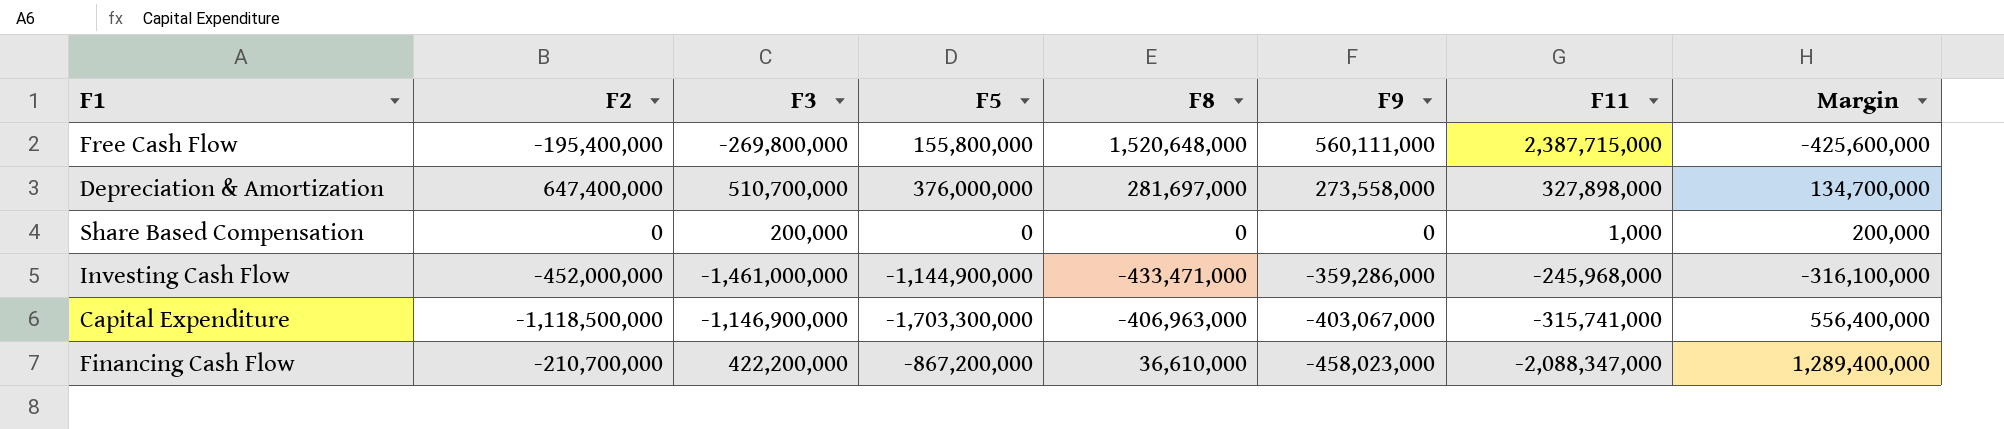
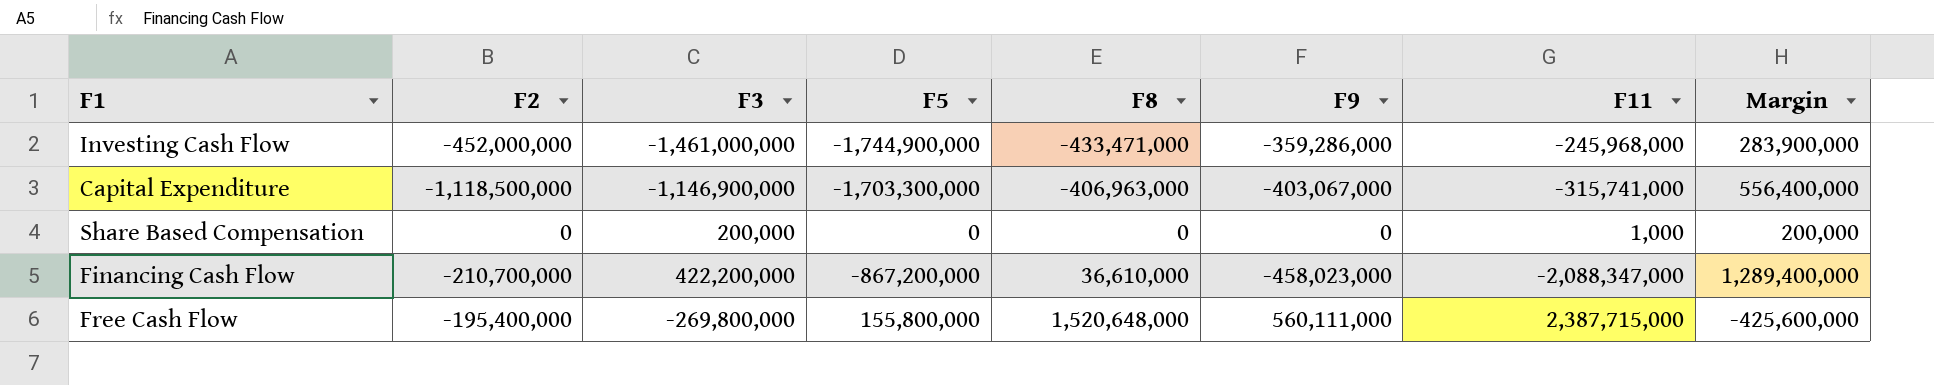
row order: F9 descending -> F8 ascending
row Depreciation & Amortization: 647,400,000 | 510,700,000 | 376,000,000 | 281,697,000 | 273,558,000 | 327,898,000 | 134,700,000 -> none
Investing Cash Flow | F5: -1,144,900,000 -> -1,744,900,000
Investing Cash Flow | Margin: -316,100,000 -> 283,900,000

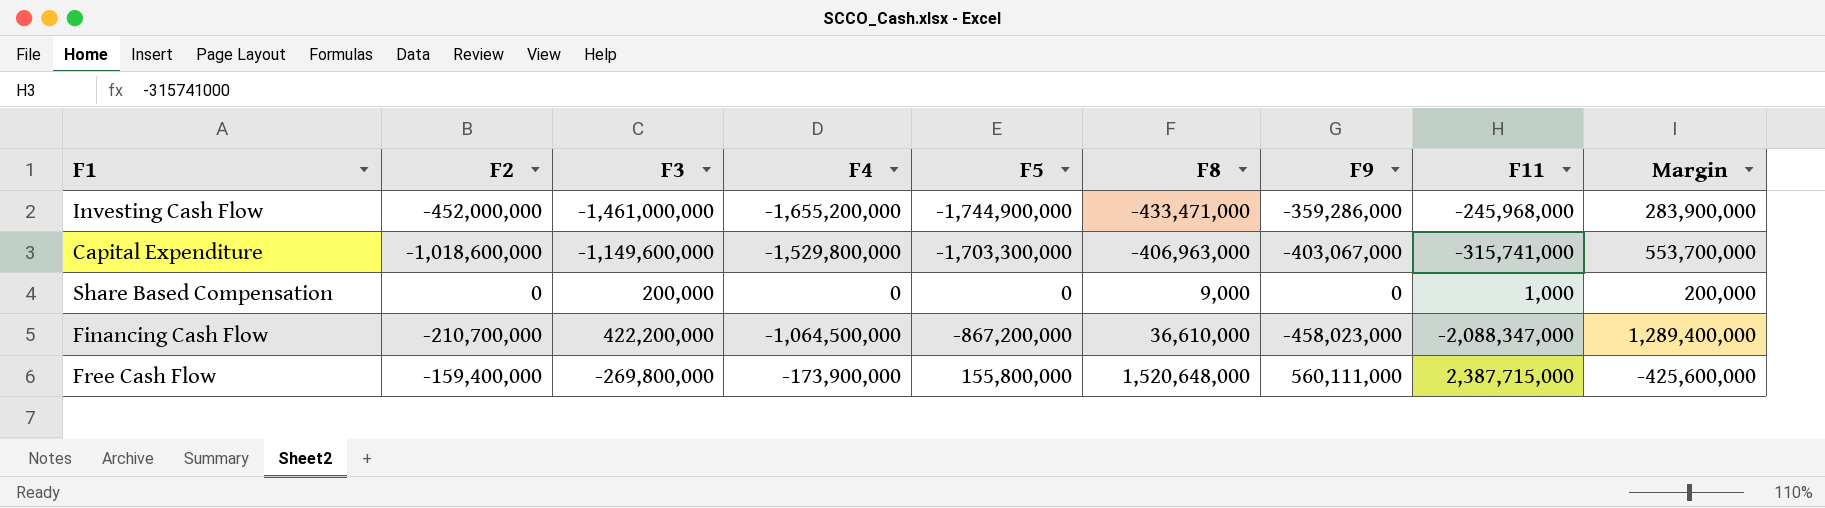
column F4 | position: none -> 4
Capital Expenditure | F2: -1,118,500,000 -> -1,018,600,000
Capital Expenditure | F3: -1,146,900,000 -> -1,149,600,000
Capital Expenditure | Margin: 556,400,000 -> 553,700,000
Share Based Compensation | F8: 0 -> 9,000
Free Cash Flow | F2: -195,400,000 -> -159,400,000

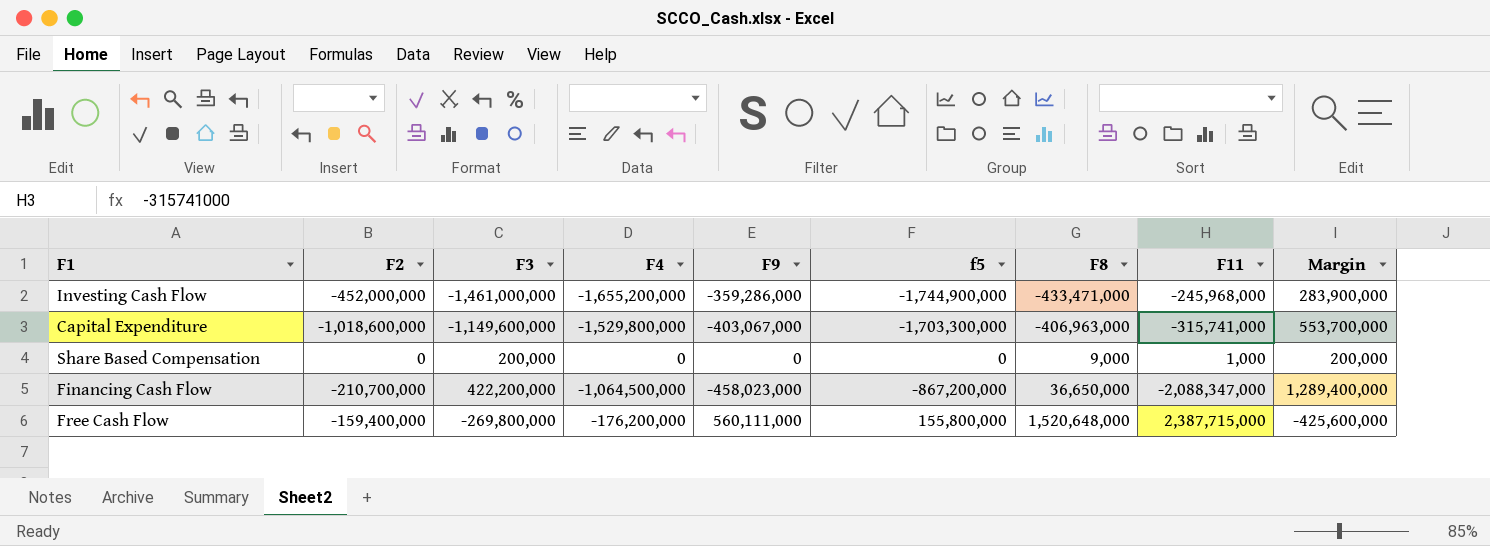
column F9 | position: 7 -> 5
column name: F5 -> f5
Financing Cash Flow | F8: 36,610,000 -> 36,650,000
Free Cash Flow | F4: -173,900,000 -> -176,200,000

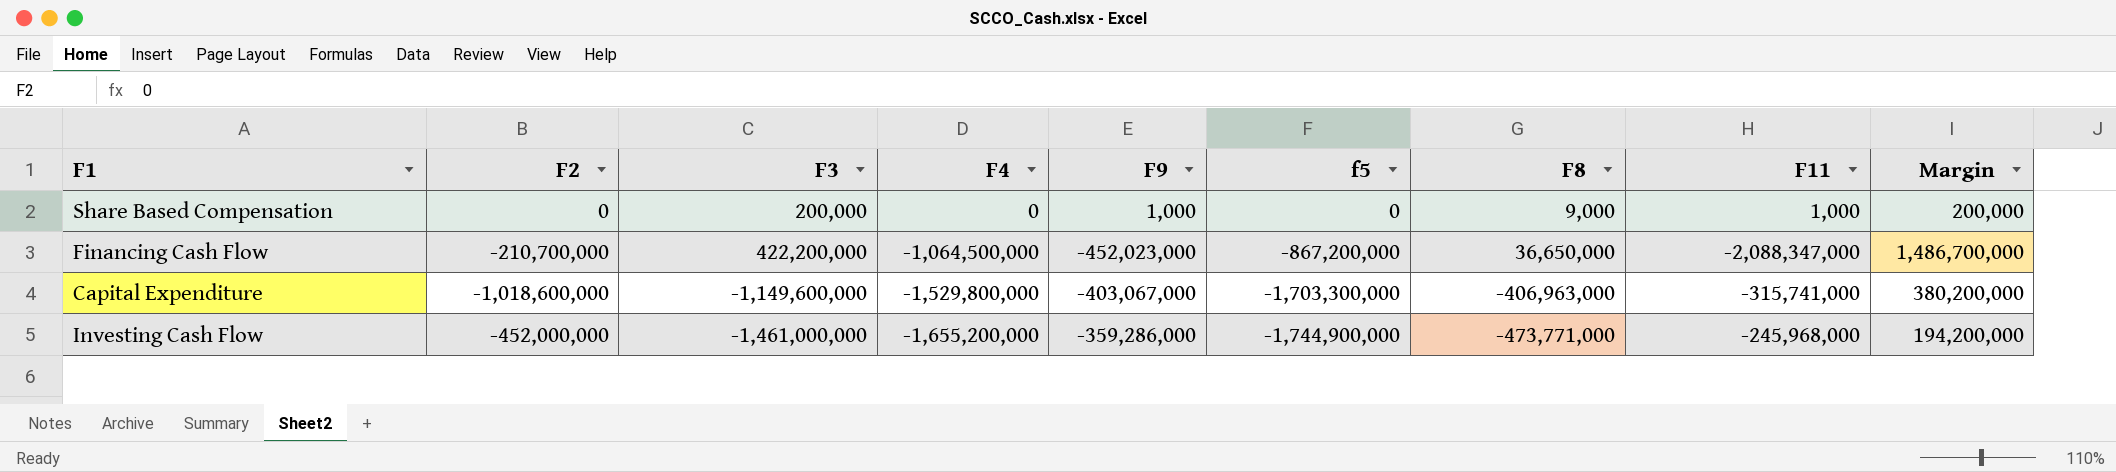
row order: F8 ascending -> F4 descending
column Margin | formula: [F3] - [f5] -> [F3] - [F4]
row Free Cash Flow: -159,400,000 | -269,800,000 | -176,200,000 | 560,111,000 | 155,800,000 | 1,520,648,000 | 2,387,715,000 | -425,600,000 -> none
Share Based Compensation | F9: 0 -> 1,000
Financing Cash Flow | F9: -458,023,000 -> -452,023,000
Investing Cash Flow | F8: -433,471,000 -> -473,771,000

